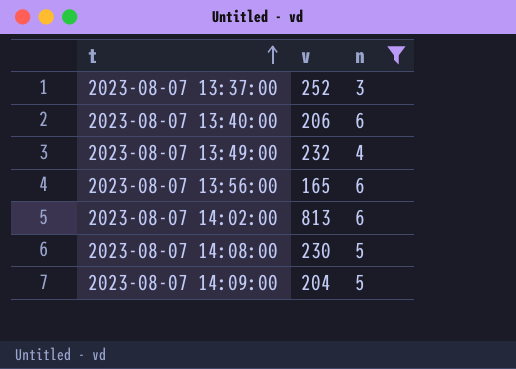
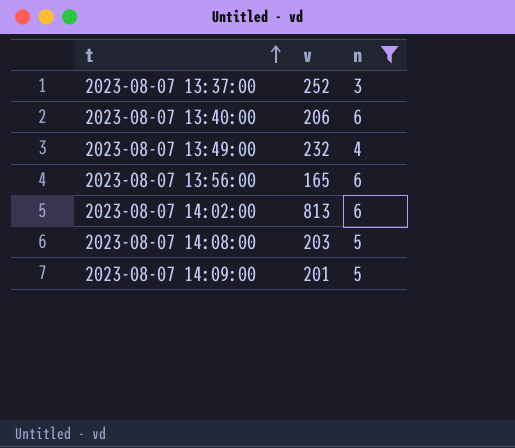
2023-08-07 14:08:00 | v: 230 -> 203
2023-08-07 14:09:00 | v: 204 -> 201

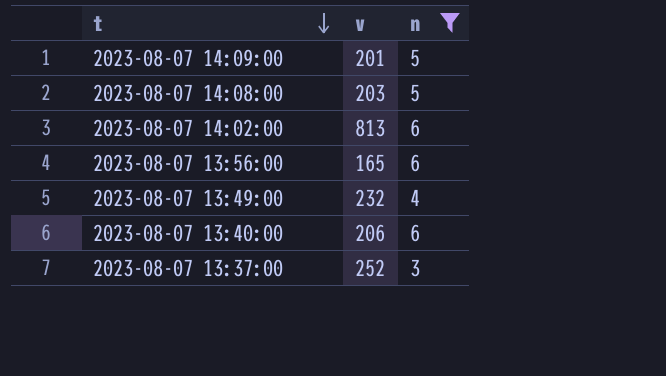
row order: t ascending -> t descending

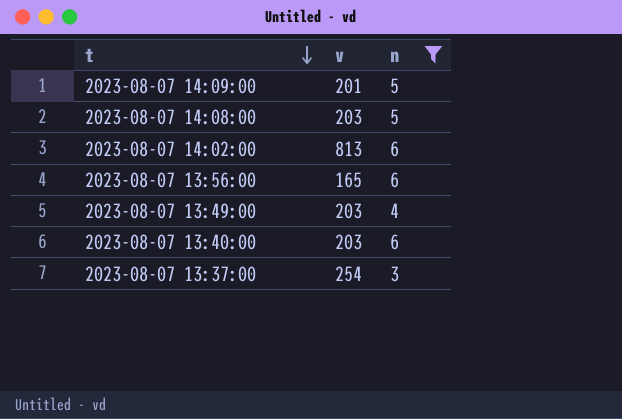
2023-08-07 13:49:00 | v: 232 -> 203
2023-08-07 13:40:00 | v: 206 -> 203
2023-08-07 13:37:00 | v: 252 -> 254

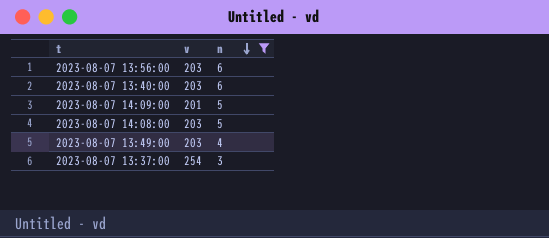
row order: t descending -> n descending
row 2023-08-07 14:02:00: 813 | 6 -> none
2023-08-07 13:56:00 | v: 165 -> 203

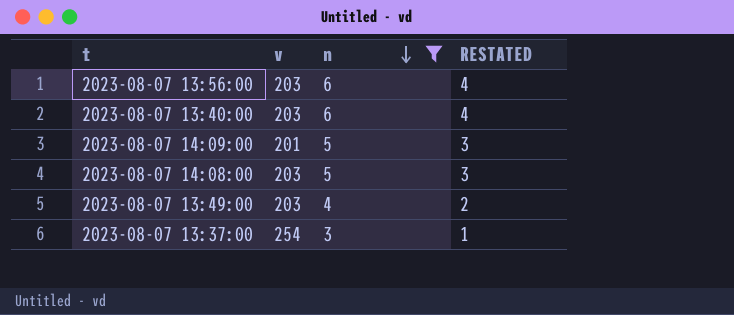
column RESTATED | formula: none -> [n] - 2

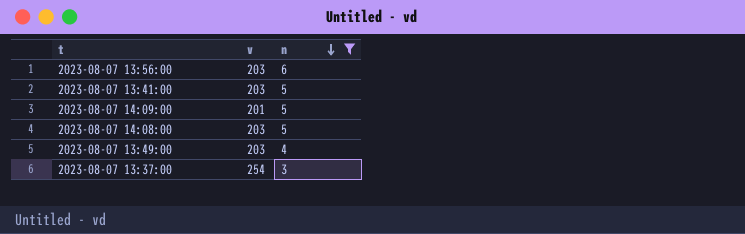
column RESTATED | formula: [n] - 2 -> none
row 2023-08-07 13:40:00: 203 | 6 | 4 -> none
row 2023-08-07 13:41:00: none -> 203 | 5

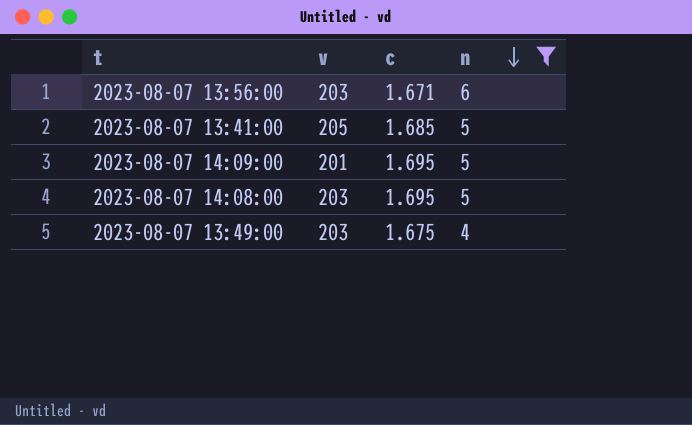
column c | position: none -> 3
row 2023-08-07 13:37:00: 254 | 3 -> none
2023-08-07 13:41:00 | v: 203 -> 205

